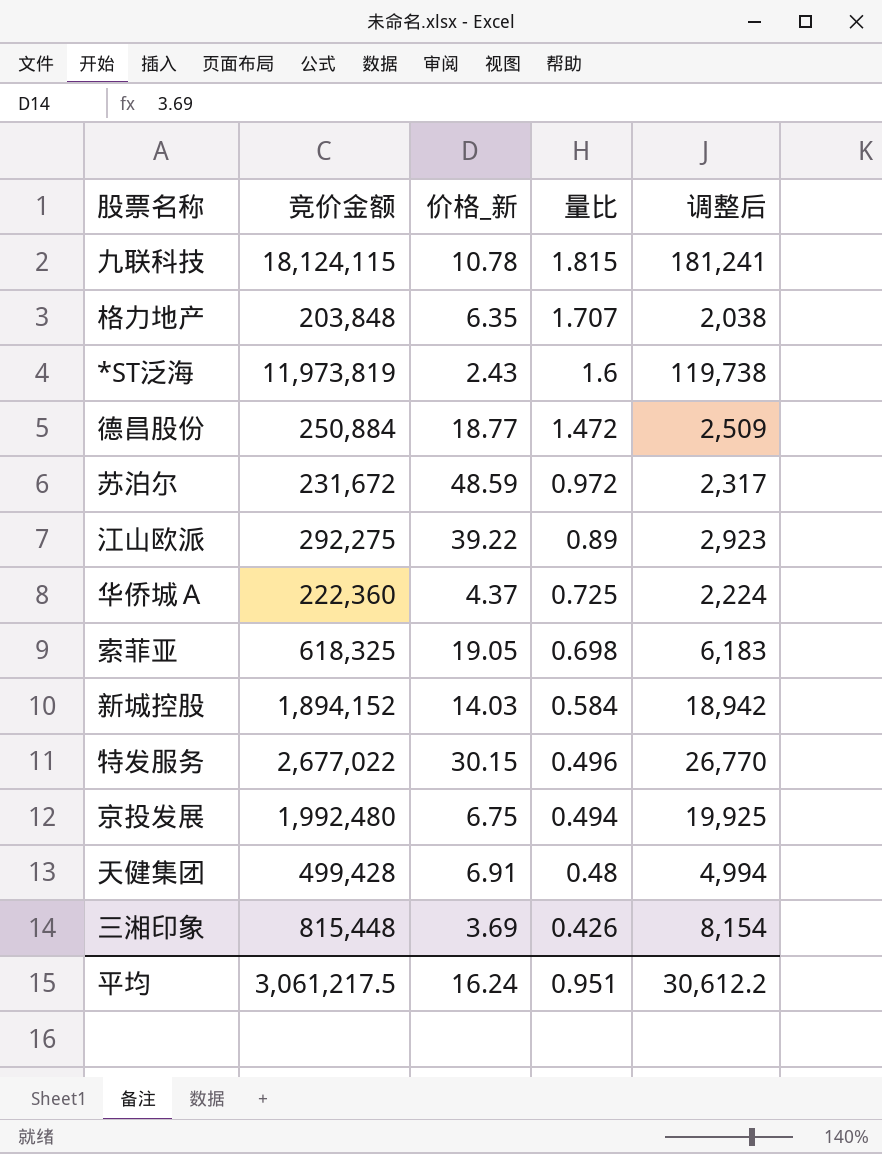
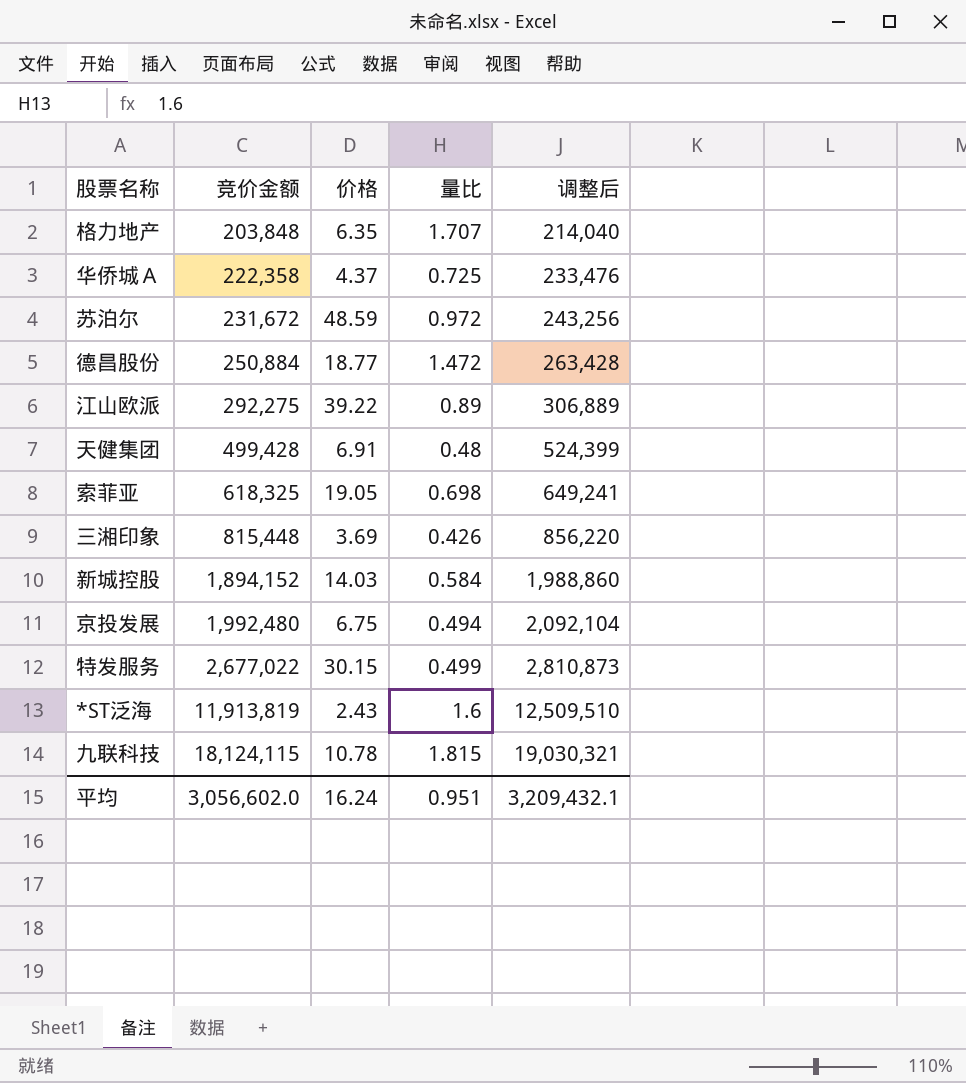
row order: 量比 descending -> 竞价金额 ascending
column name: 价格_新 -> 价格
column 调整后 | formula: [竞价金额] * 0.01 -> [竞价金额] * 1.05
华侨城Ａ | 竞价金额: 222,360 -> 222,358
特发服务 | 量比: 0.496 -> 0.499
*ST泛海 | 竞价金额: 11,973,819 -> 11,913,819
平均 | 竞价金额: 3,061,217.5 -> 3,056,602.0
平均 | 调整后: 30,612.2 -> 3,209,432.1

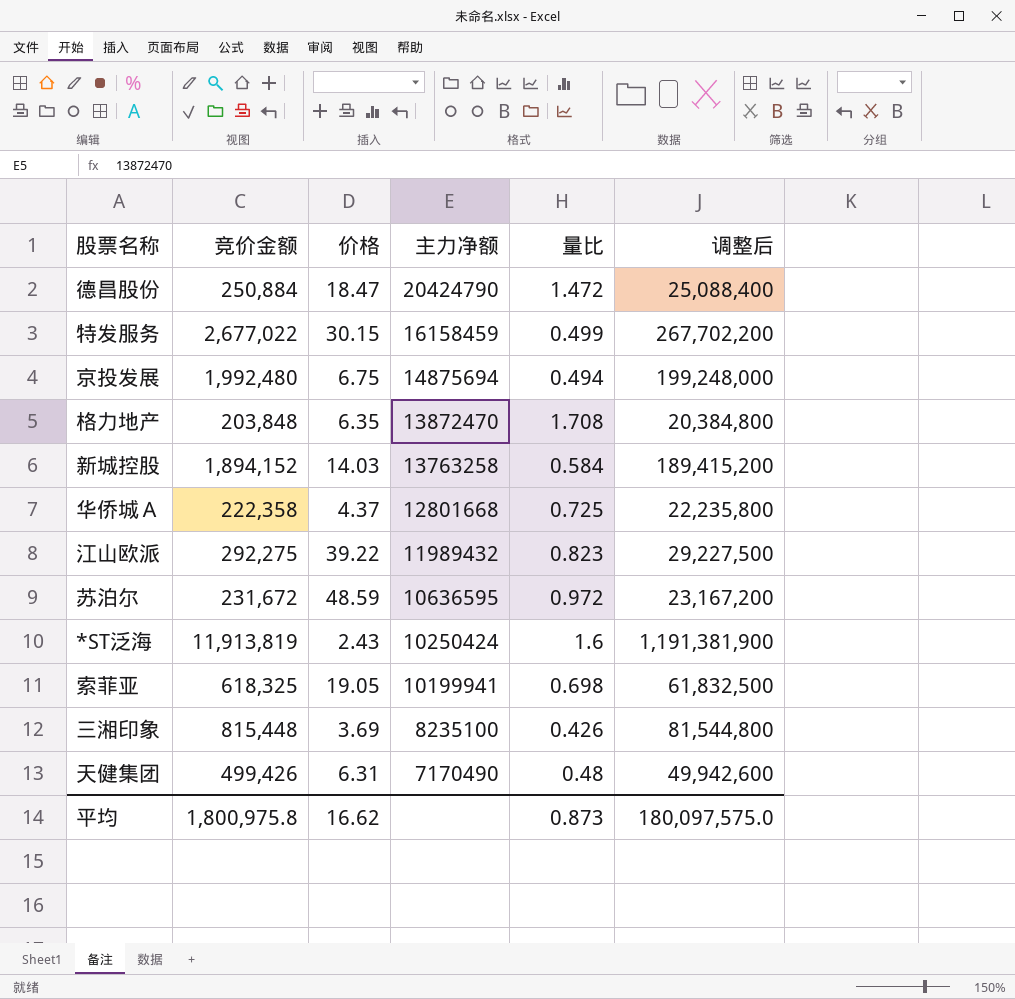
row order: 竞价金额 ascending -> 主力净额 descending
column 主力净额 | position: none -> 4
column 调整后 | formula: [竞价金额] * 1.05 -> [竞价金额] * 100
row 九联科技: 18,124,115 | 10.78 | 1.815 | 19,030,321 -> none
德昌股份 | 价格: 18.77 -> 18.47
格力地产 | 量比: 1.707 -> 1.708
江山欧派 | 量比: 0.89 -> 0.823
天健集团 | 竞价金额: 499,428 -> 499,426
天健集团 | 价格: 6.91 -> 6.31
平均 | 竞价金额: 3,056,602.0 -> 1,800,975.8
平均 | 价格: 16.24 -> 16.62
平均 | 量比: 0.951 -> 0.873
平均 | 调整后: 3,209,432.1 -> 180,097,575.0

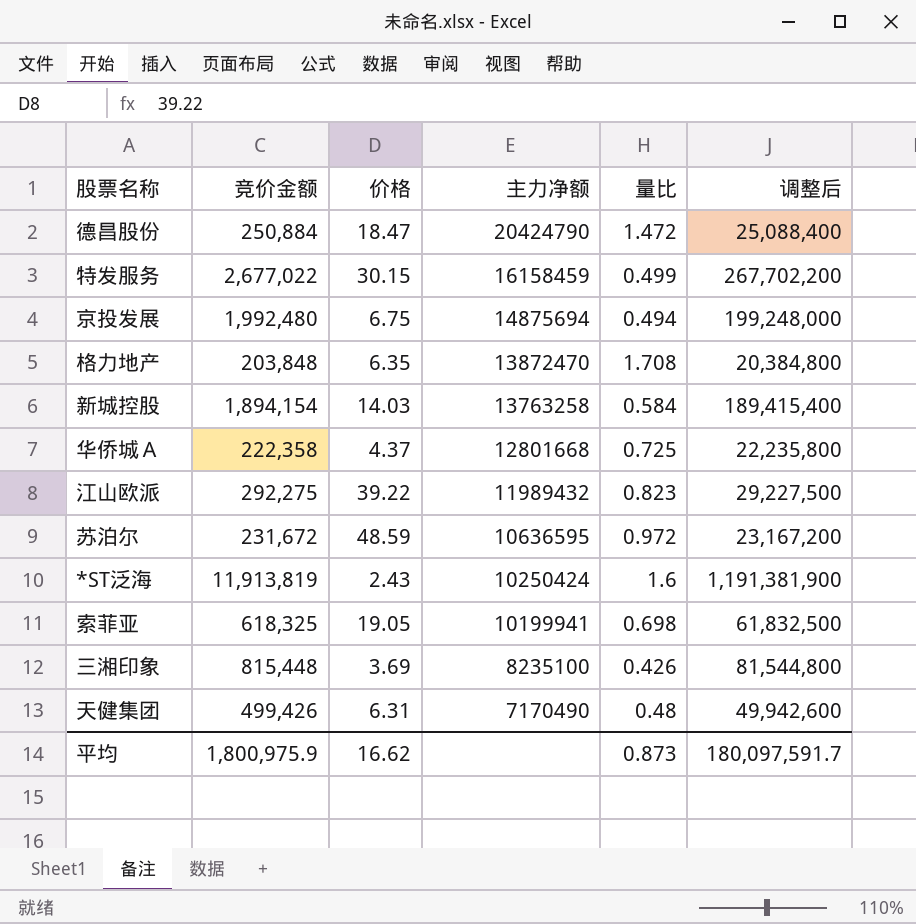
新城控股 | 竞价金额: 1,894,152 -> 1,894,154
新城控股 | 调整后: 189,415,200 -> 189,415,400
平均 | 竞价金额: 1,800,975.8 -> 1,800,975.9
平均 | 调整后: 180,097,575.0 -> 180,097,591.7

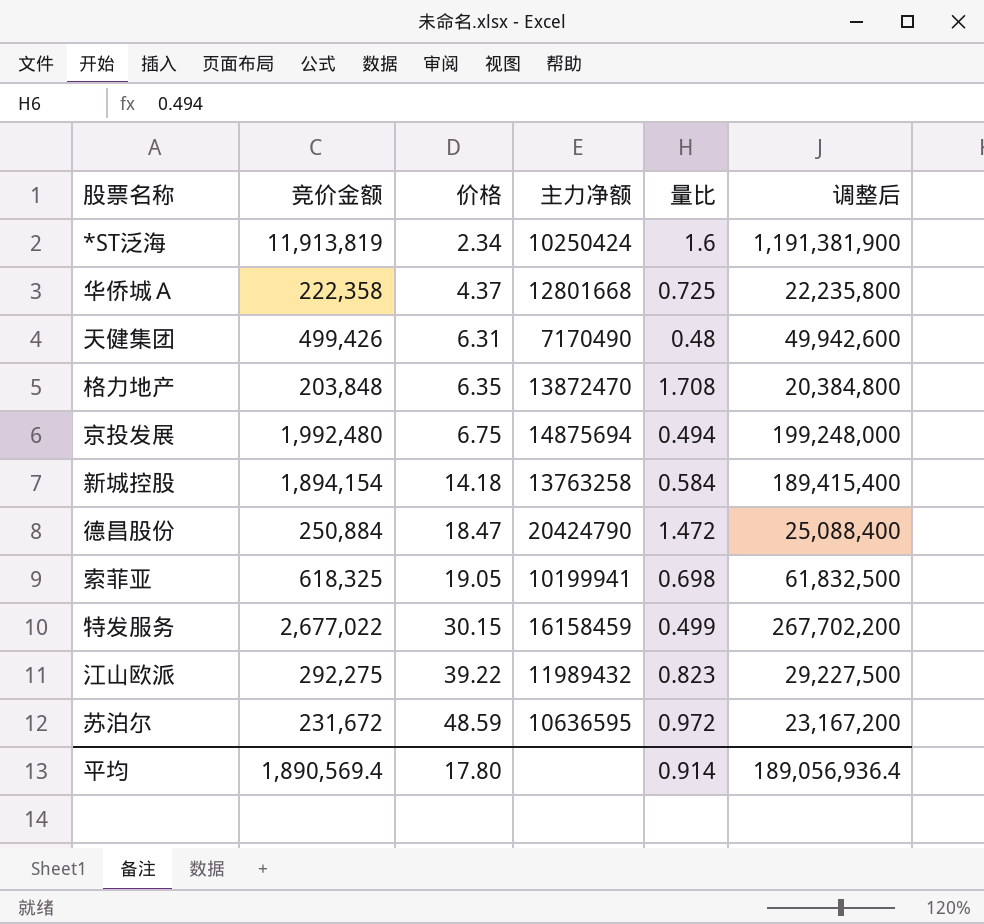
row order: 主力净额 descending -> 价格 ascending
row 三湘印象: 815,448 | 3.69 | 8235100 | 0.426 | 81,544,800 -> none
*ST泛海 | 价格: 2.43 -> 2.34
新城控股 | 价格: 14.03 -> 14.18
平均 | 竞价金额: 1,800,975.9 -> 1,890,569.4
平均 | 价格: 16.62 -> 17.80
平均 | 量比: 0.873 -> 0.914
平均 | 调整后: 180,097,591.7 -> 189,056,936.4

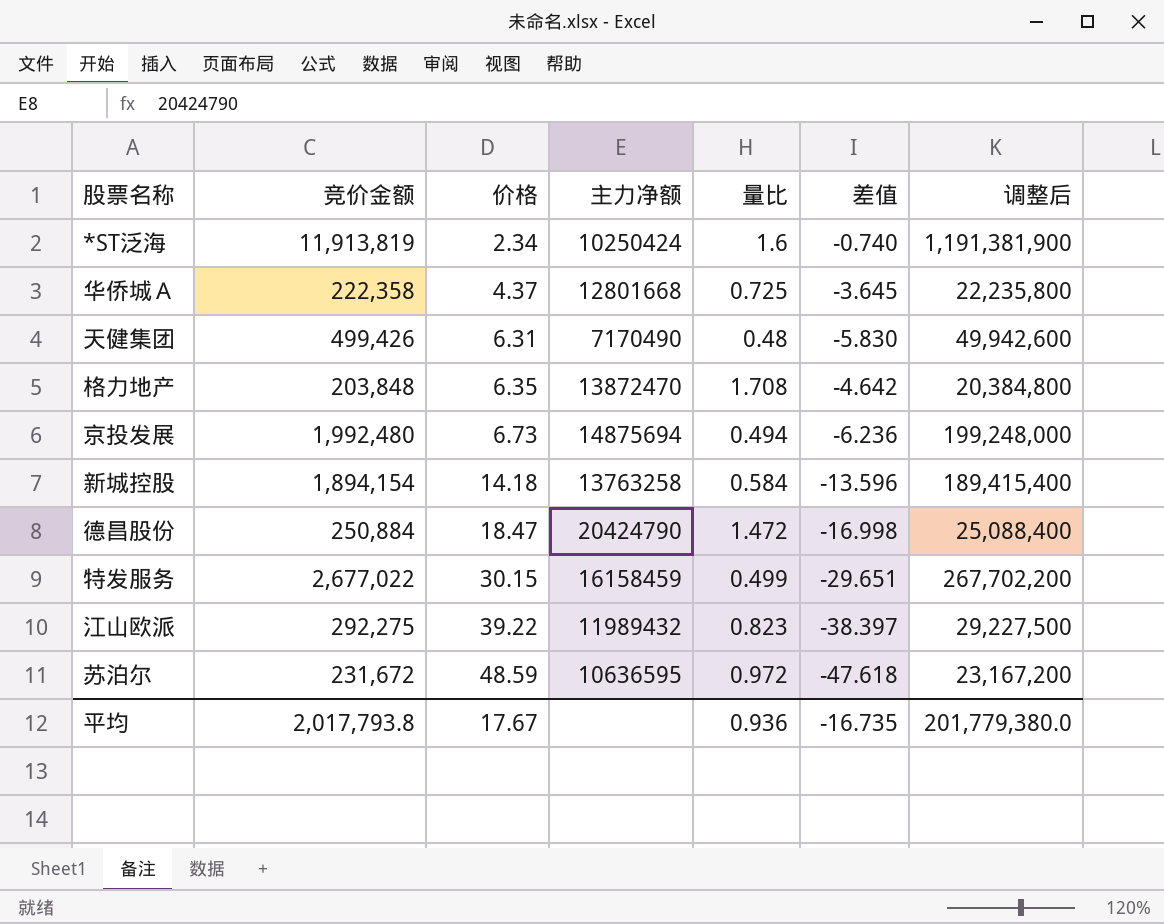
column 差值 | formula: none -> [量比] - [价格]
row 索菲亚: 618,325 | 19.05 | 10199941 | 0.698 | 61,832,500 -> none
京投发展 | 价格: 6.75 -> 6.73
平均 | 竞价金额: 1,890,569.4 -> 2,017,793.8
平均 | 价格: 17.80 -> 17.67
平均 | 量比: 0.914 -> 0.936
平均 | 调整后: 189,056,936.4 -> 201,779,380.0

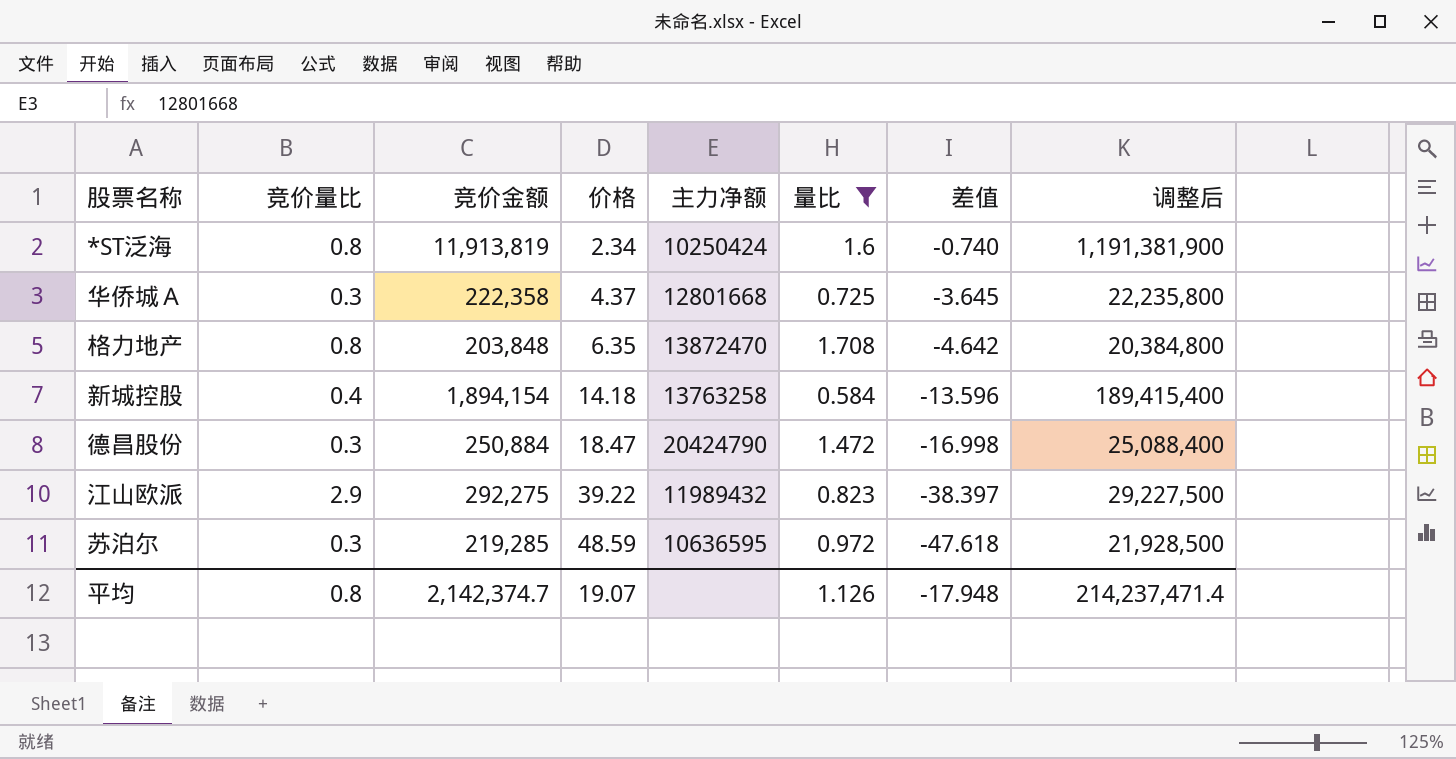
filter: none -> 量比 >= 0.584
column 竞价量比 | position: none -> 2
苏泊尔 | 竞价金额: 231,672 -> 219,285
苏泊尔 | 调整后: 23,167,200 -> 21,928,500
平均 | 竞价金额: 2,017,793.8 -> 2,142,374.7
平均 | 价格: 17.67 -> 19.07
平均 | 量比: 0.936 -> 1.126
平均 | 差值: -16.735 -> -17.948
平均 | 调整后: 201,779,380.0 -> 214,237,471.4

